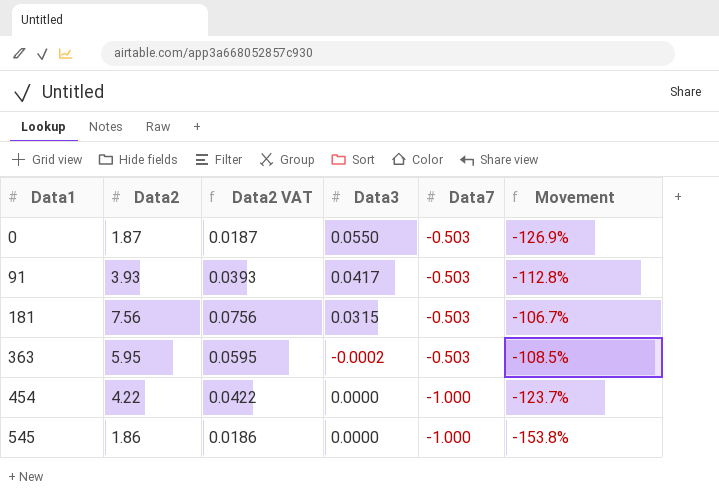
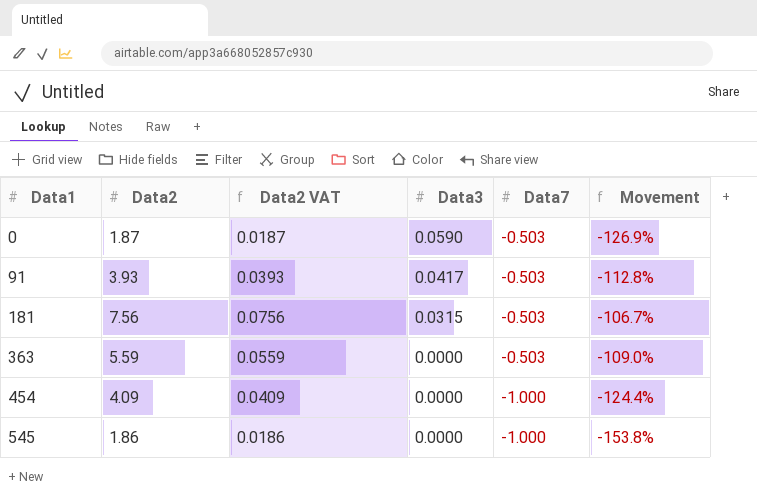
0 | Data3: 0.0550 -> 0.0590
363 | Data2: 5.95 -> 5.59
363 | Data2 VAT: 0.0595 -> 0.0559
363 | Data3: -0.0002 -> 0.0000
363 | Movement: -108.5% -> -109.0%
454 | Data2: 4.22 -> 4.09
454 | Data2 VAT: 0.0422 -> 0.0409
454 | Movement: -123.7% -> -124.4%

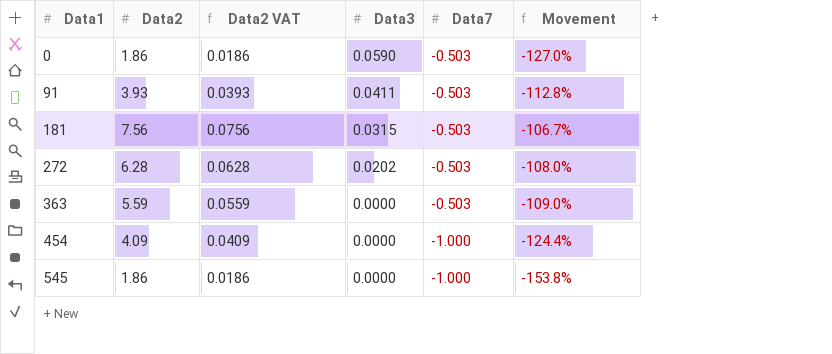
0 | Data2: 1.87 -> 1.86
0 | Data2 VAT: 0.0187 -> 0.0186
0 | Movement: -126.9% -> -127.0%
91 | Data3: 0.0417 -> 0.0411
row 272: none -> 6.28 | 0.0628 | 0.0202 | -0.503 | -108.0%

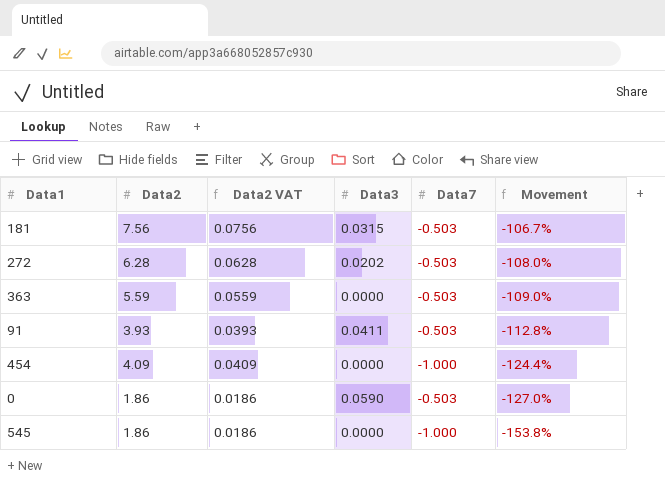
row order: Data1 ascending -> Movement descending

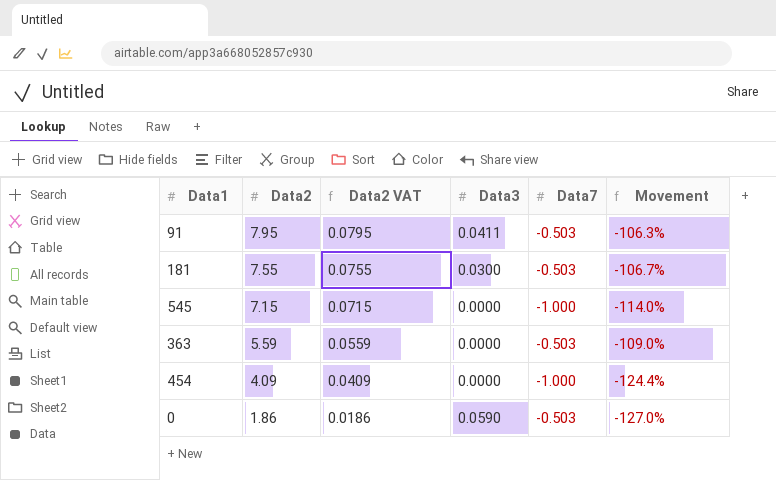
row order: Movement descending -> Data2 descending
row 272: 6.28 | 0.0628 | 0.0202 | -0.503 | -108.0% -> none
91 | Data2: 3.93 -> 7.95
91 | Data2 VAT: 0.0393 -> 0.0795
91 | Movement: -112.8% -> -106.3%
181 | Data2: 7.56 -> 7.55
181 | Data2 VAT: 0.0756 -> 0.0755
181 | Data3: 0.0315 -> 0.0300
545 | Data2: 1.86 -> 7.15
545 | Data2 VAT: 0.0186 -> 0.0715
545 | Movement: -153.8% -> -114.0%

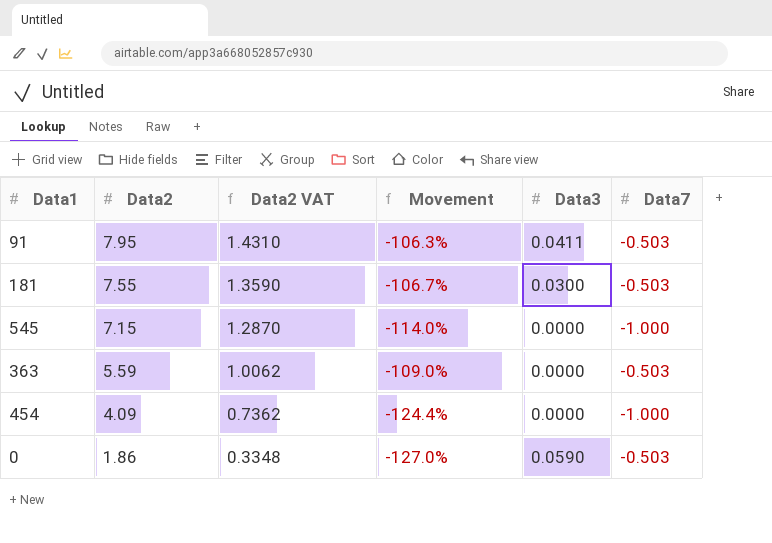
column Data2 VAT | formula: [Data2] * 0.01 -> [Data2] * 0.18
column Movement | position: 6 -> 4

